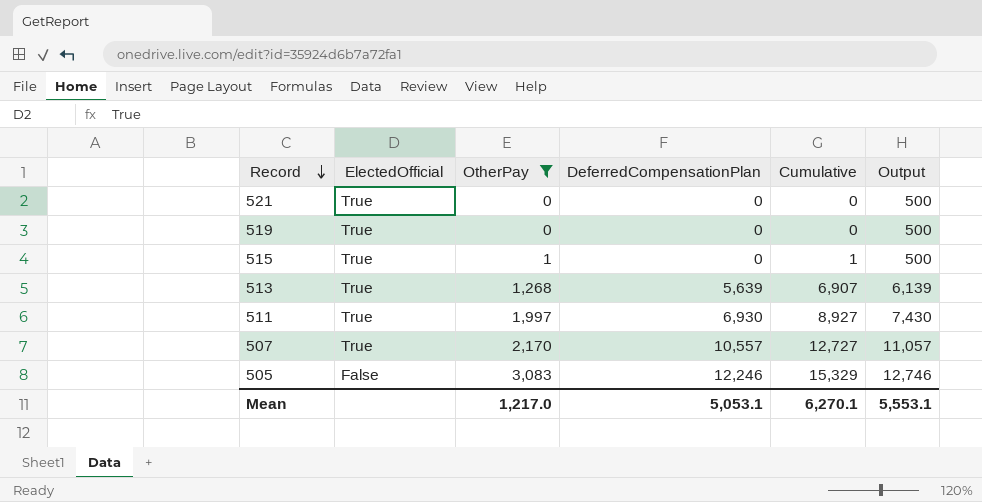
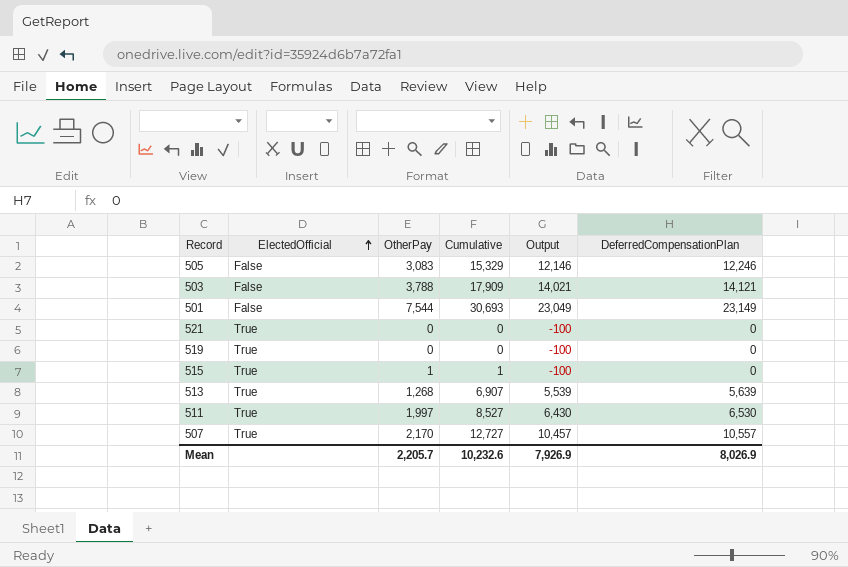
filter: OtherPay <= 3,083 -> none
row order: Record descending -> ElectedOfficial ascending
column Output | formula: [DeferredCompensationPlan] + 500 -> [DeferredCompensationPlan] - 100
column DeferredCompensationPlan | position: 4 -> 6
511 | Cumulative: 8,927 -> 8,527
511 | DeferredCompensationPlan: 6,930 -> 6,530
Mean | OtherPay: 1,217.0 -> 2,205.7
Mean | Cumulative: 6,270.1 -> 10,232.6
Mean | Output: 5,553.1 -> 7,926.9
Mean | DeferredCompensationPlan: 5,053.1 -> 8,026.9

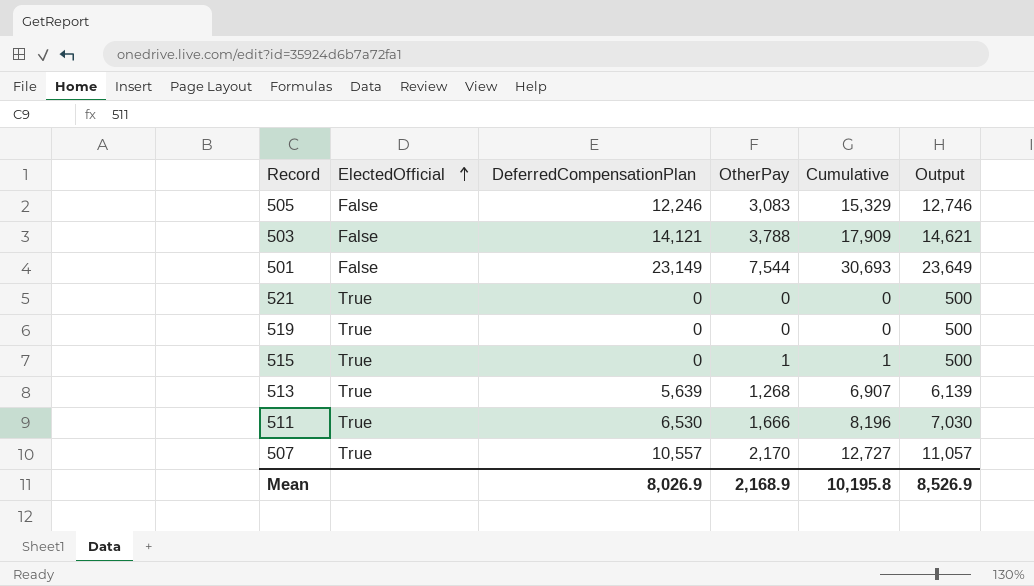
column DeferredCompensationPlan | position: 6 -> 3
column Output | formula: [DeferredCompensationPlan] - 100 -> [DeferredCompensationPlan] + 500
511 | OtherPay: 1,997 -> 1,666
511 | Cumulative: 8,527 -> 8,196
Mean | OtherPay: 2,205.7 -> 2,168.9
Mean | Cumulative: 10,232.6 -> 10,195.8
Mean | Output: 7,926.9 -> 8,526.9

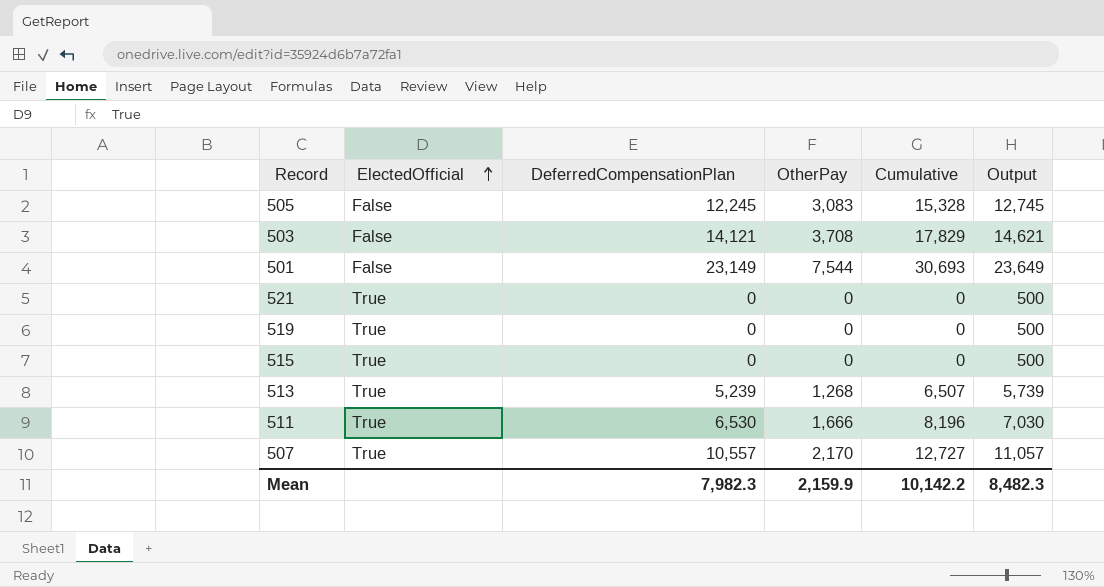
505 | DeferredCompensationPlan: 12,246 -> 12,245
505 | Cumulative: 15,329 -> 15,328
505 | Output: 12,746 -> 12,745
503 | OtherPay: 3,788 -> 3,708
503 | Cumulative: 17,909 -> 17,829
515 | OtherPay: 1 -> 0
515 | Cumulative: 1 -> 0
513 | DeferredCompensationPlan: 5,639 -> 5,239
513 | Cumulative: 6,907 -> 6,507
513 | Output: 6,139 -> 5,739
Mean | DeferredCompensationPlan: 8,026.9 -> 7,982.3
Mean | OtherPay: 2,168.9 -> 2,159.9
Mean | Cumulative: 10,195.8 -> 10,142.2
Mean | Output: 8,526.9 -> 8,482.3

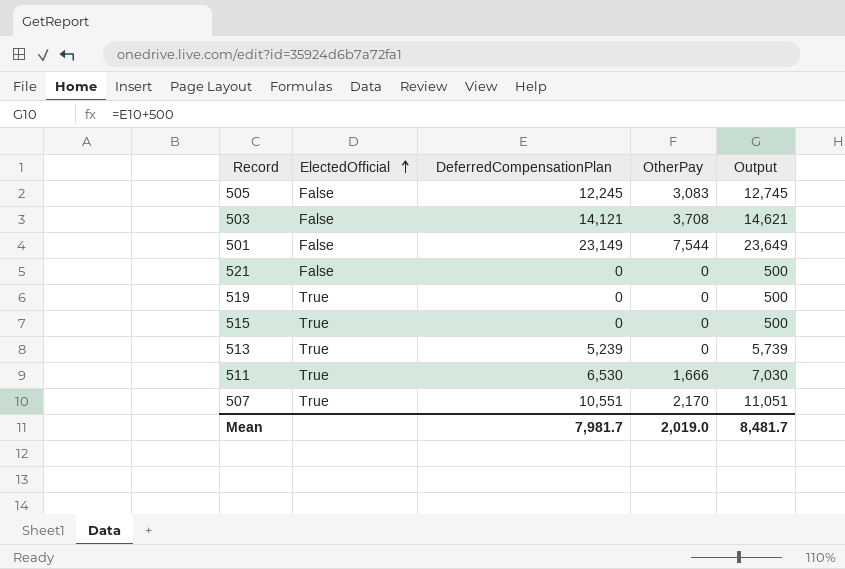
column Cumulative | formula: [DeferredCompensationPlan] + [OtherPay] -> none
521 | ElectedOfficial: True -> False
513 | OtherPay: 1,268 -> 0
507 | DeferredCompensationPlan: 10,557 -> 10,551
507 | Output: 11,057 -> 11,051
Mean | DeferredCompensationPlan: 7,982.3 -> 7,981.7
Mean | OtherPay: 2,159.9 -> 2,019.0
Mean | Output: 8,482.3 -> 8,481.7

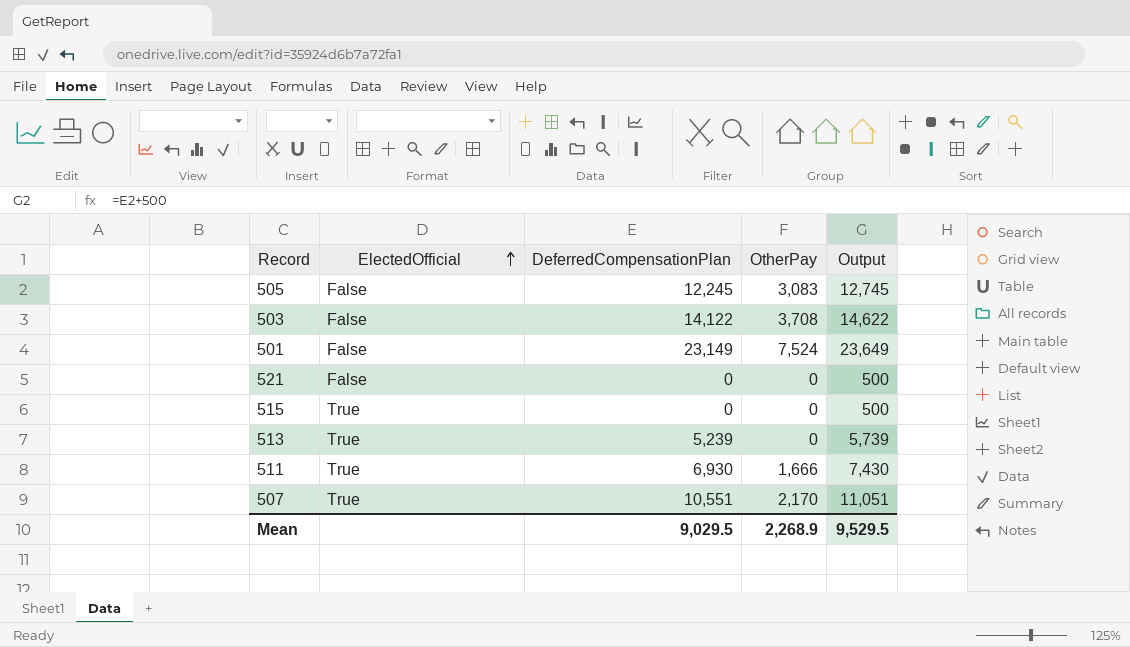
row 519: True | 0 | 0 | 500 -> none
503 | DeferredCompensationPlan: 14,121 -> 14,122
503 | Output: 14,621 -> 14,622
501 | OtherPay: 7,544 -> 7,524
511 | DeferredCompensationPlan: 6,530 -> 6,930
511 | Output: 7,030 -> 7,430
Mean | DeferredCompensationPlan: 7,981.7 -> 9,029.5
Mean | OtherPay: 2,019.0 -> 2,268.9
Mean | Output: 8,481.7 -> 9,529.5

